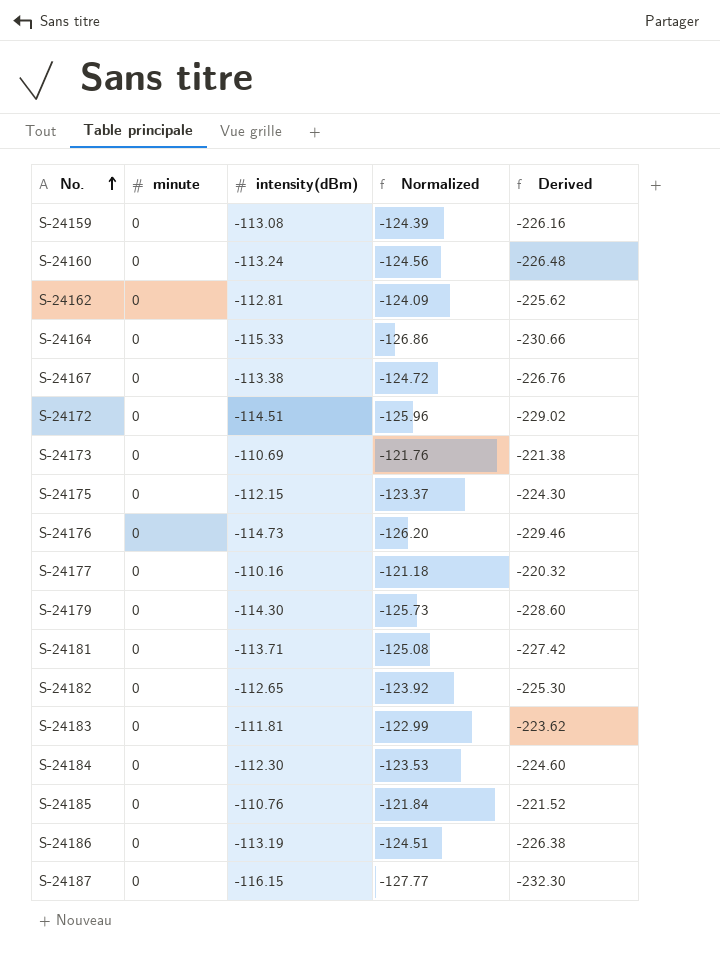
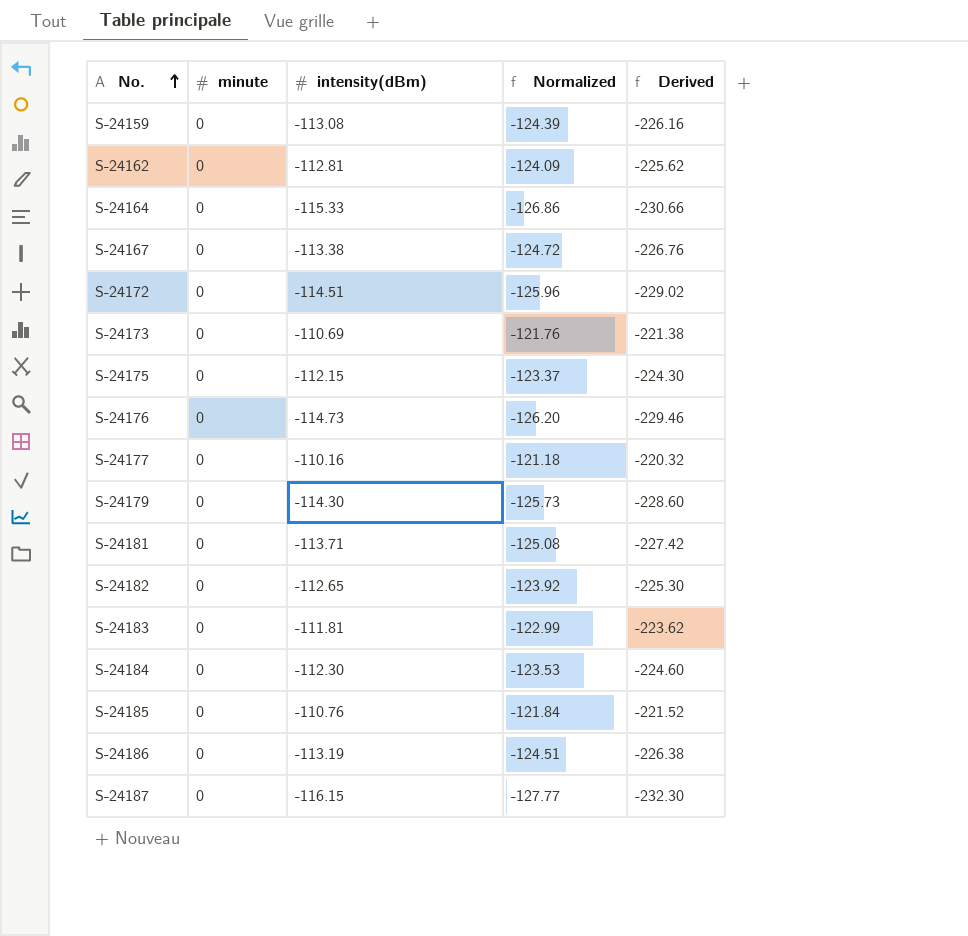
row S-24160: 0 | -113.24 | -124.56 | -226.48 -> none

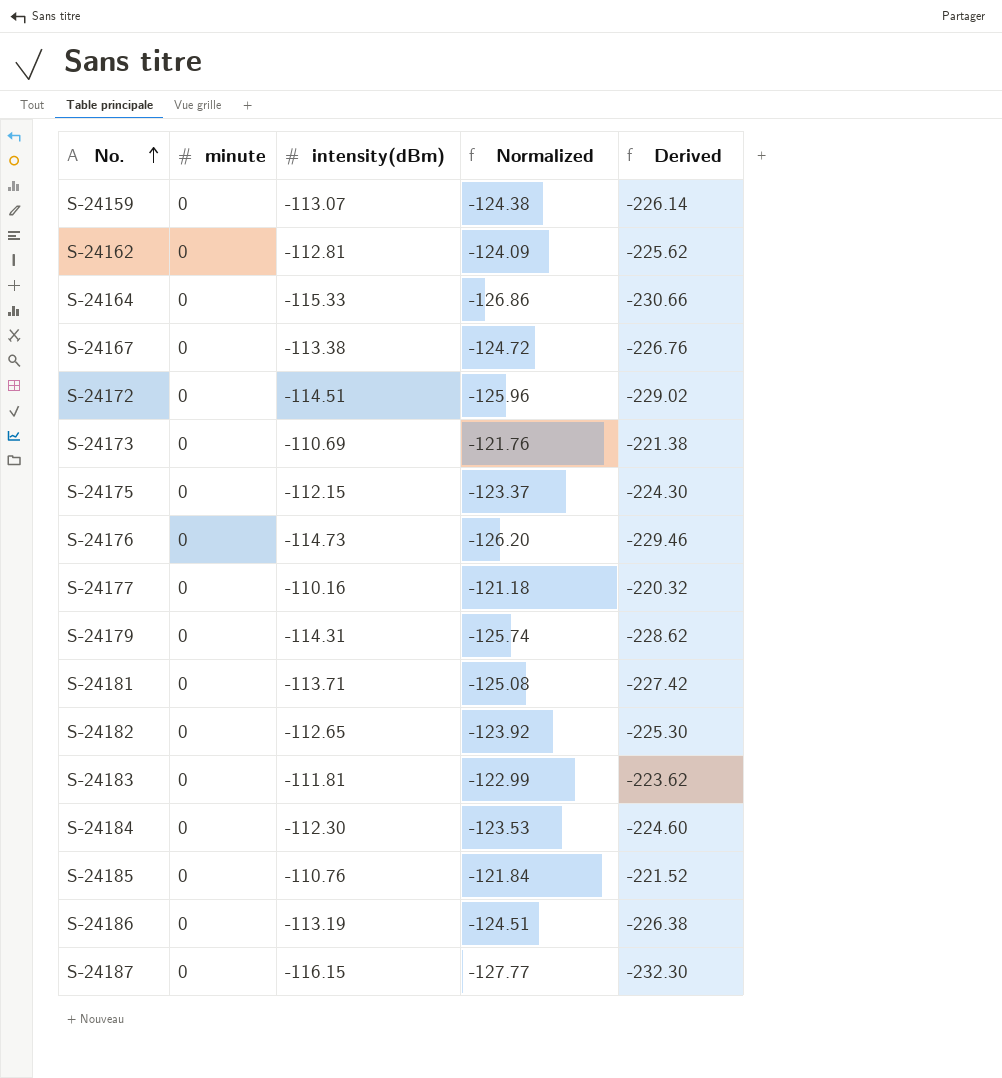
S-24159 | intensity(dBm): -113.08 -> -113.07
S-24159 | Normalized: -124.39 -> -124.38
S-24159 | Derived: -226.16 -> -226.14
S-24179 | intensity(dBm): -114.30 -> -114.31
S-24179 | Normalized: -125.73 -> -125.74
S-24179 | Derived: -228.60 -> -228.62

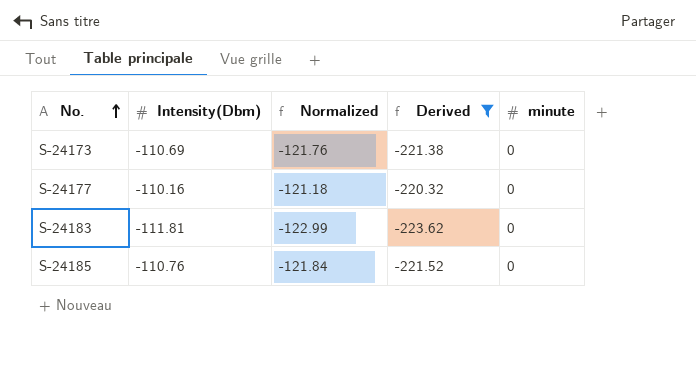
filter: none -> Derived >= -223.62
column name: intensity(dBm) -> Intensity(Dbm)
column minute | position: 2 -> 5

